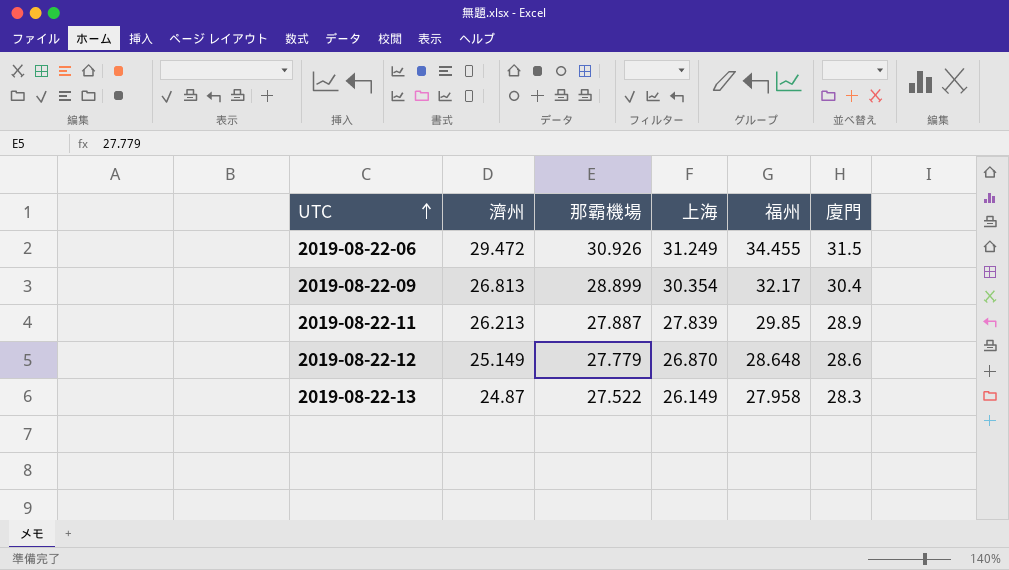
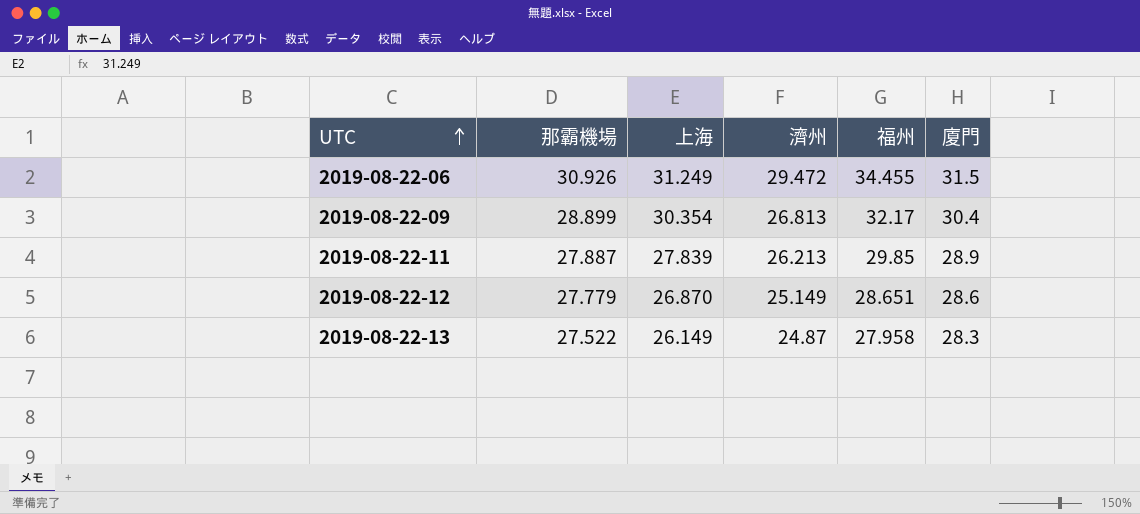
column 濟州 | position: 2 -> 4
2019-08-22-12 | 福州: 28.648 -> 28.651

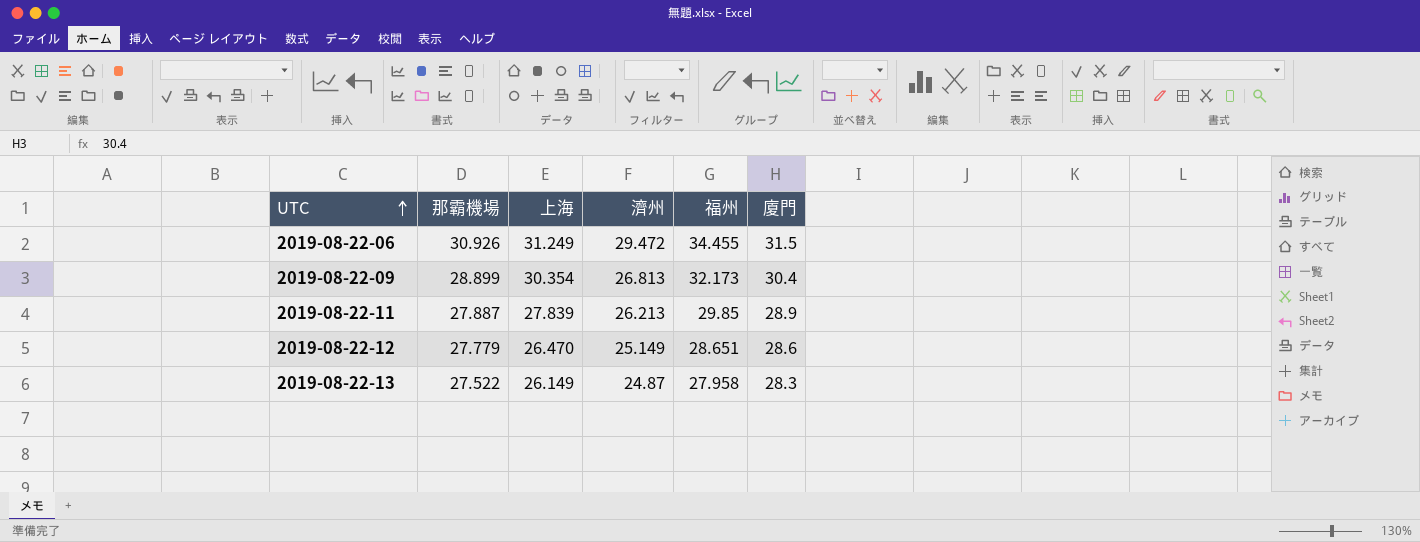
2019-08-22-09 | 福州: 32.17 -> 32.173
2019-08-22-12 | 上海: 26.870 -> 26.470

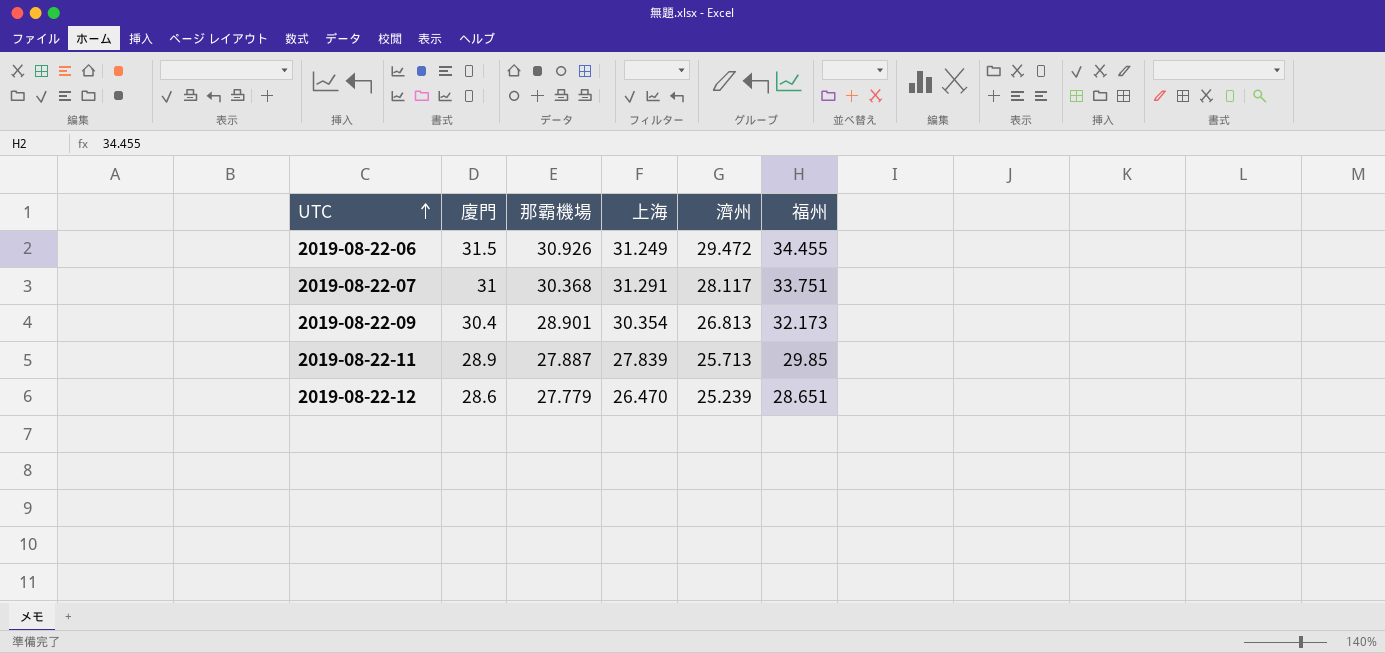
column 廈門 | position: 6 -> 2
row 2019-08-22-13: 27.522 | 26.149 | 24.87 | 27.958 | 28.3 -> none
row 2019-08-22-07: none -> 31 | 30.368 | 31.291 | 28.117 | 33.751
2019-08-22-09 | 那霸機場: 28.899 -> 28.901
2019-08-22-11 | 濟州: 26.213 -> 25.713
2019-08-22-12 | 濟州: 25.149 -> 25.239

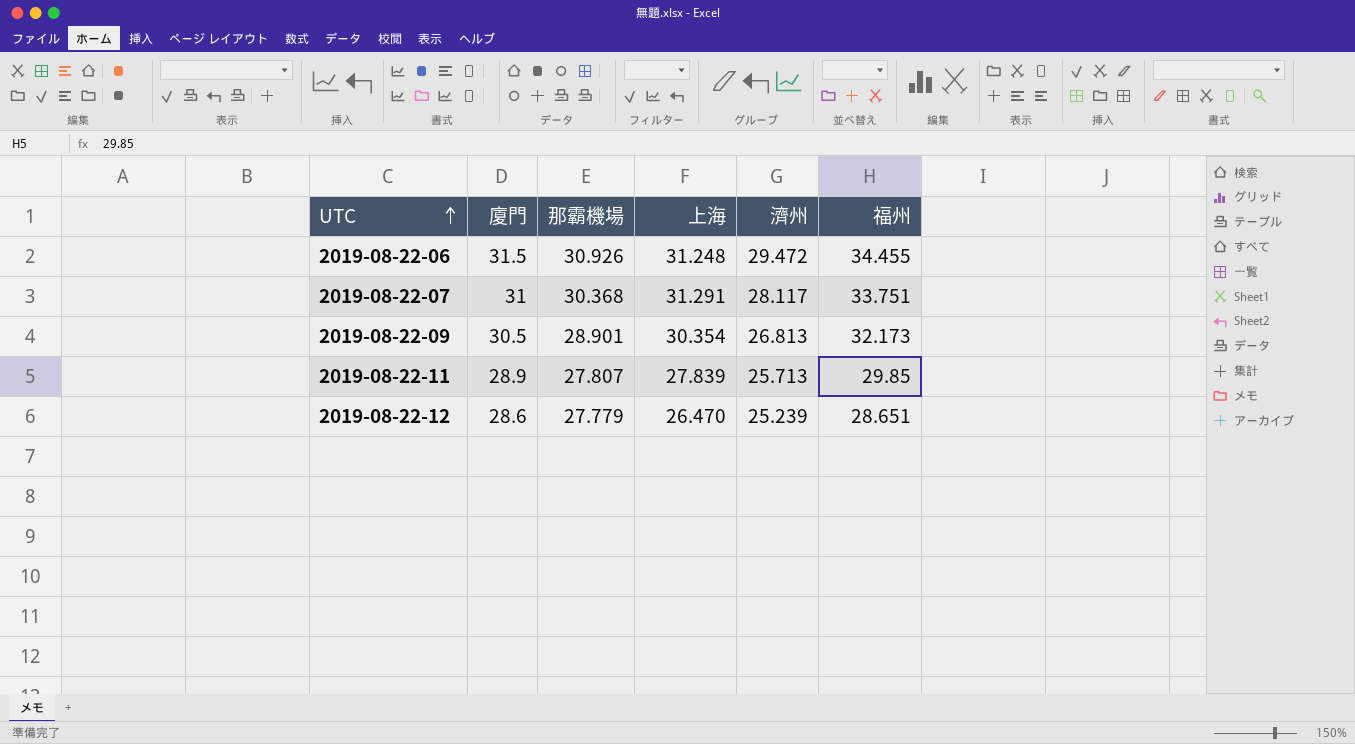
2019-08-22-06 | 上海: 31.249 -> 31.248
2019-08-22-09 | 廈門: 30.4 -> 30.5
2019-08-22-11 | 那霸機場: 27.887 -> 27.807

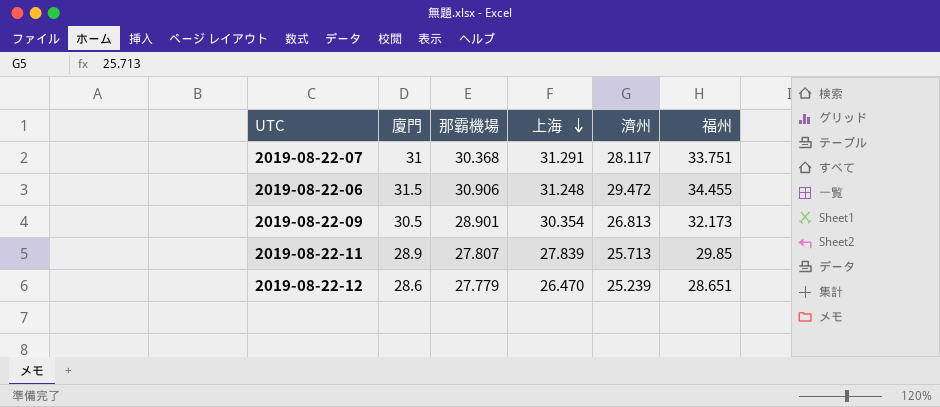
row order: UTC ascending -> 上海 descending
2019-08-22-06 | 那霸機場: 30.926 -> 30.906

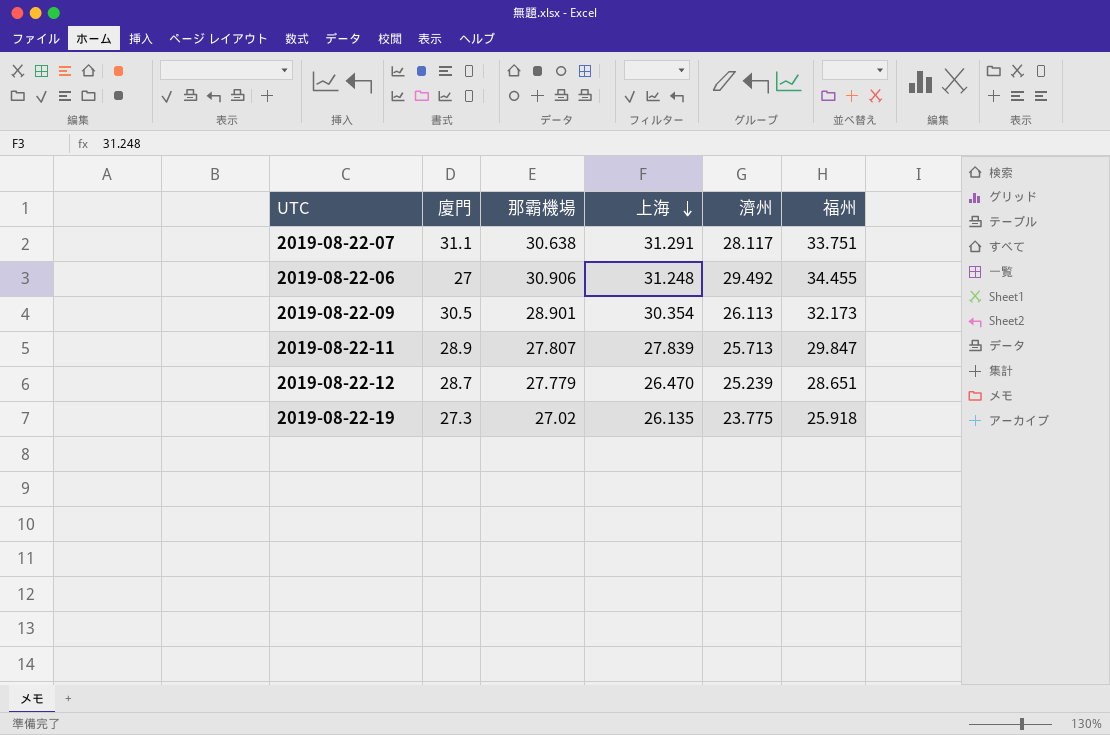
2019-08-22-07 | 廈門: 31 -> 31.1
2019-08-22-07 | 那霸機場: 30.368 -> 30.638
2019-08-22-06 | 廈門: 31.5 -> 27
2019-08-22-06 | 濟州: 29.472 -> 29.492
2019-08-22-09 | 濟州: 26.813 -> 26.113
2019-08-22-11 | 福州: 29.85 -> 29.847
2019-08-22-12 | 廈門: 28.6 -> 28.7
row 2019-08-22-19: none -> 27.3 | 27.02 | 26.135 | 23.775 | 25.918

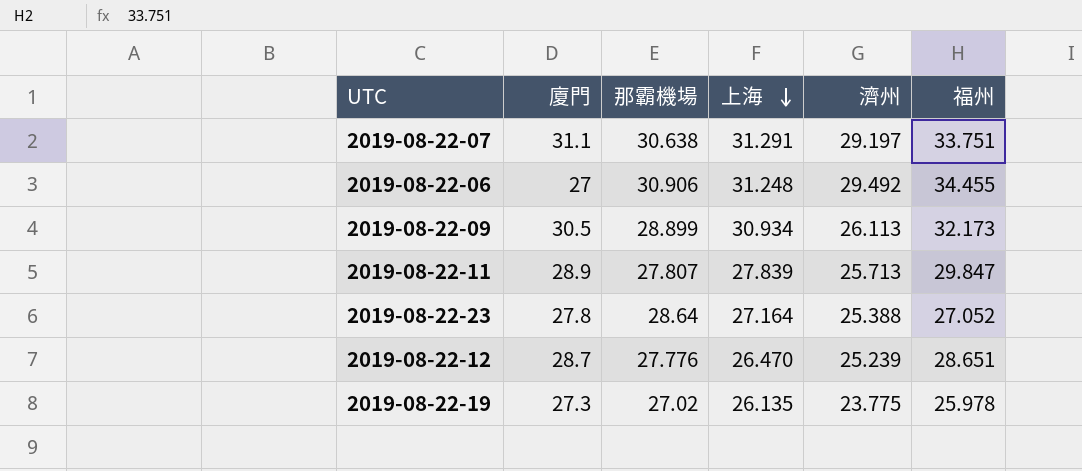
2019-08-22-07 | 濟州: 28.117 -> 29.197
2019-08-22-09 | 那霸機場: 28.901 -> 28.899
2019-08-22-09 | 上海: 30.354 -> 30.934
row 2019-08-22-23: none -> 27.8 | 28.64 | 27.164 | 25.388 | 27.052
2019-08-22-12 | 那霸機場: 27.779 -> 27.776
2019-08-22-19 | 福州: 25.918 -> 25.978

